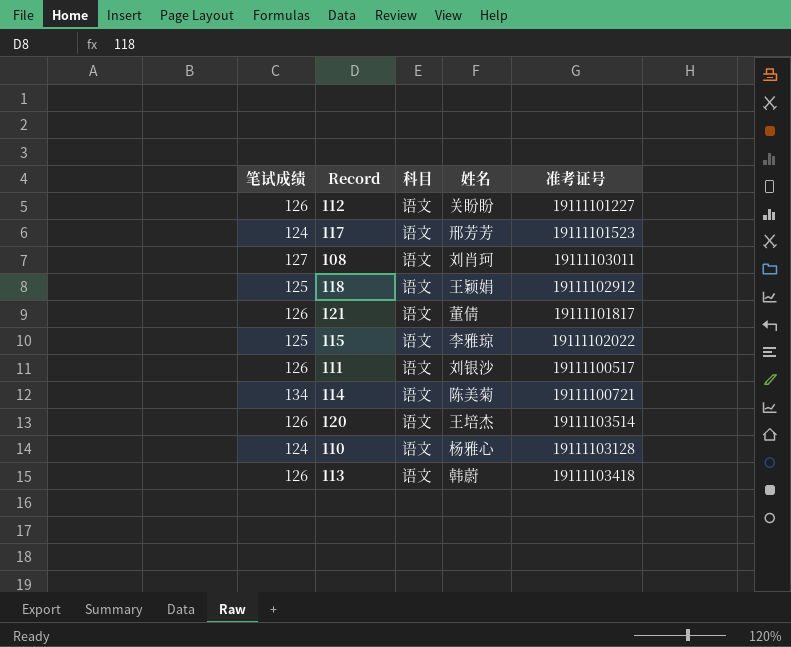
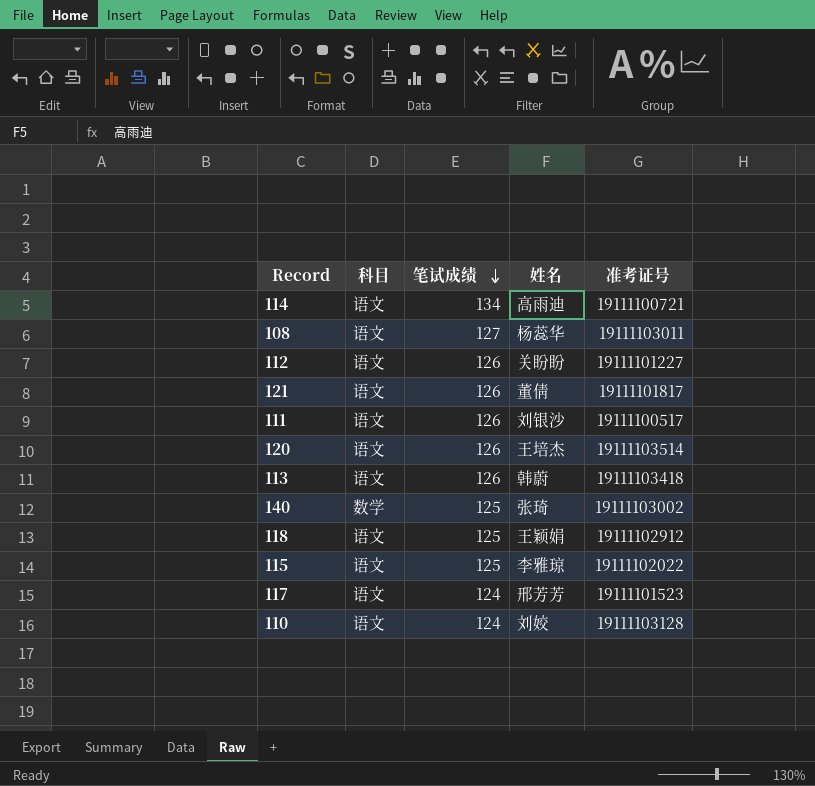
row order: none -> 笔试成绩 descending
column 笔试成绩 | position: 1 -> 3
114 | 姓名: 陈美菊 -> 高雨迪
108 | 姓名: 刘肖珂 -> 杨蕊华
row 140: none -> 数学 | 125 | 张琦 | 19111103002
110 | 姓名: 杨雅心 -> 刘姣

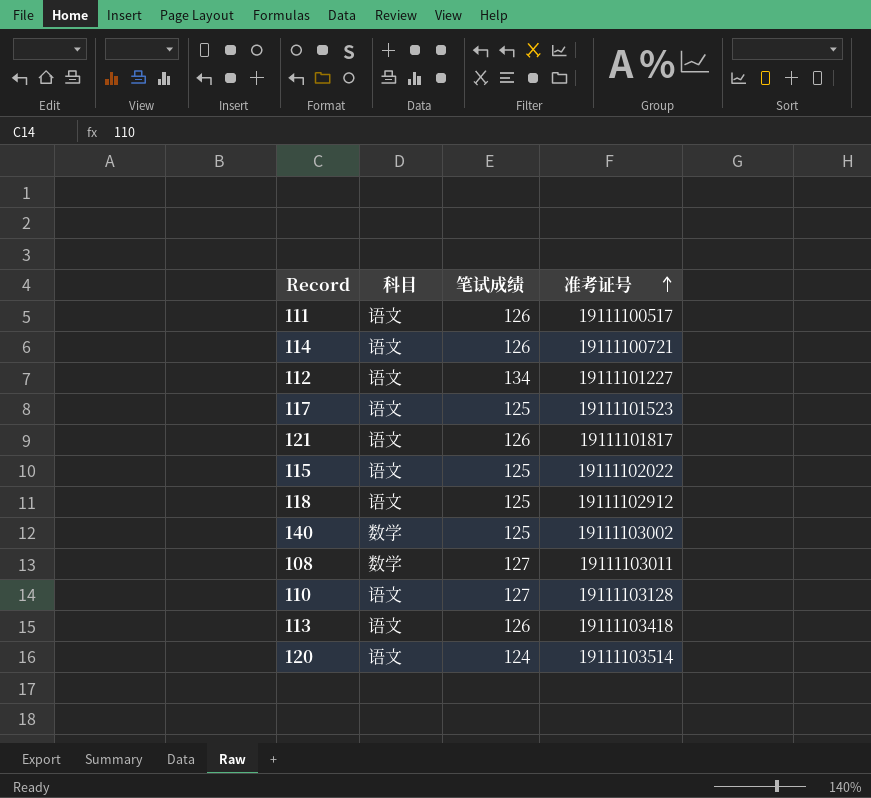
row order: 笔试成绩 descending -> 准考证号 ascending
column 姓名 | position: 4 -> none
114 | 笔试成绩: 134 -> 126
112 | 笔试成绩: 126 -> 134
117 | 笔试成绩: 124 -> 125
108 | 科目: 语文 -> 数学
110 | 笔试成绩: 124 -> 127
120 | 笔试成绩: 126 -> 124

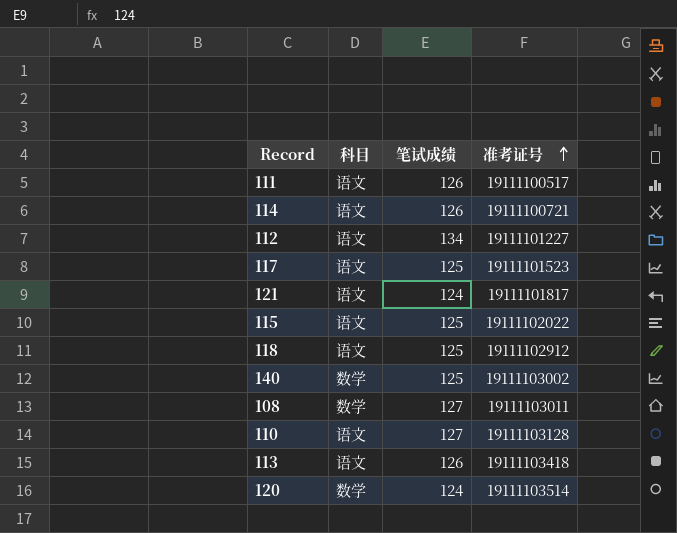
121 | 笔试成绩: 126 -> 124
120 | 科目: 语文 -> 数学

